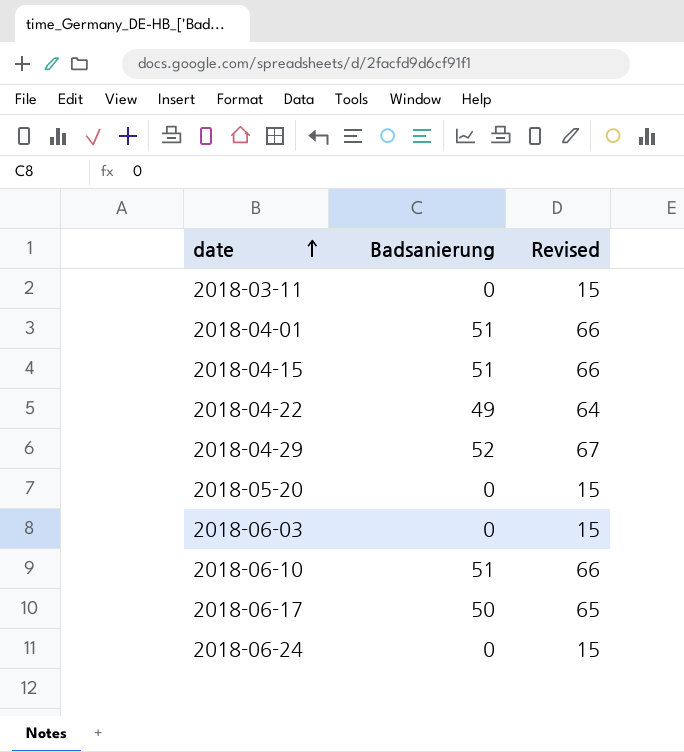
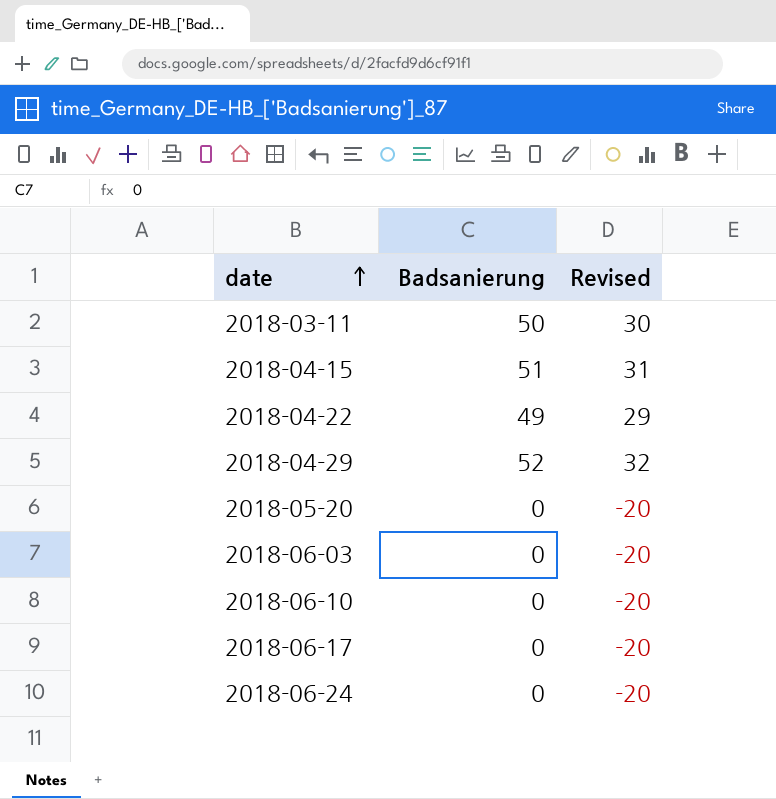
column Revised | formula: [Badsanierung] + 15 -> [Badsanierung] - 20
row 2018-04-01: 51 | 66 -> none
2018-03-11 | Badsanierung: 0 -> 50
2018-06-10 | Badsanierung: 51 -> 0
2018-06-17 | Badsanierung: 50 -> 0

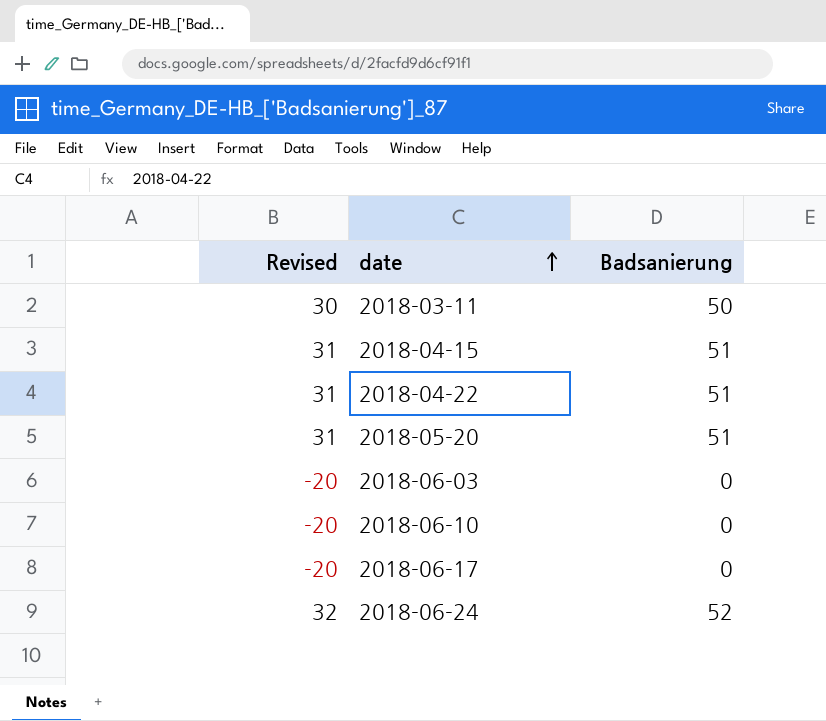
column Revised | position: 3 -> 1
row 2018-04-29: 52 | 32 -> none
2018-04-22 | Revised: 29 -> 31
2018-04-22 | Badsanierung: 49 -> 51
2018-05-20 | Revised: -20 -> 31
2018-05-20 | Badsanierung: 0 -> 51
2018-06-24 | Revised: -20 -> 32
2018-06-24 | Badsanierung: 0 -> 52

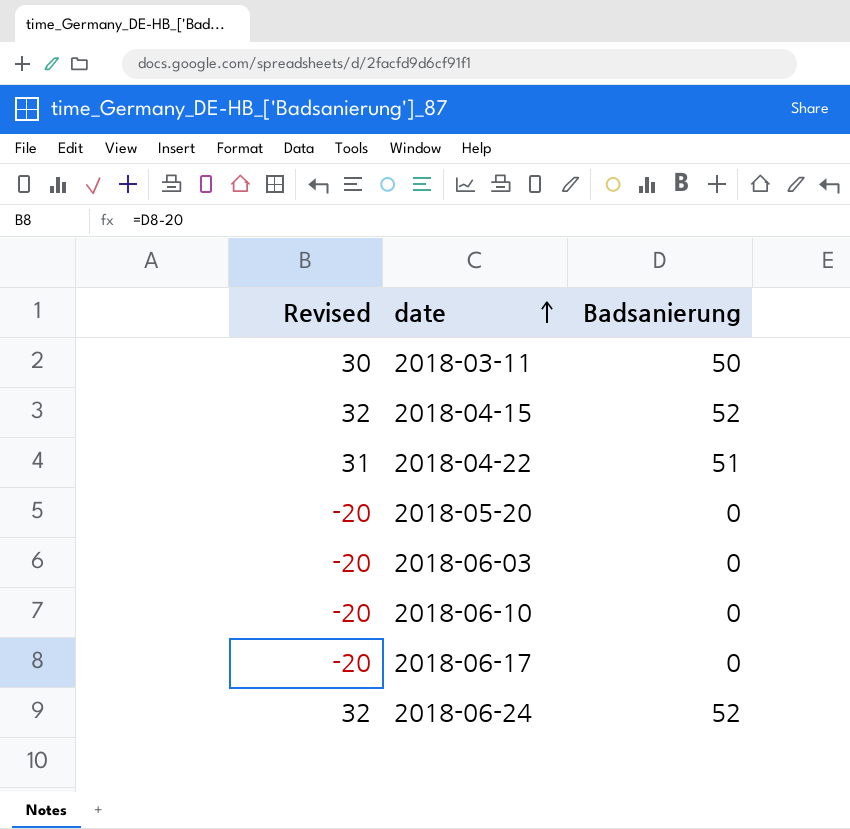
2018-04-15 | Revised: 31 -> 32
2018-04-15 | Badsanierung: 51 -> 52
2018-05-20 | Revised: 31 -> -20
2018-05-20 | Badsanierung: 51 -> 0

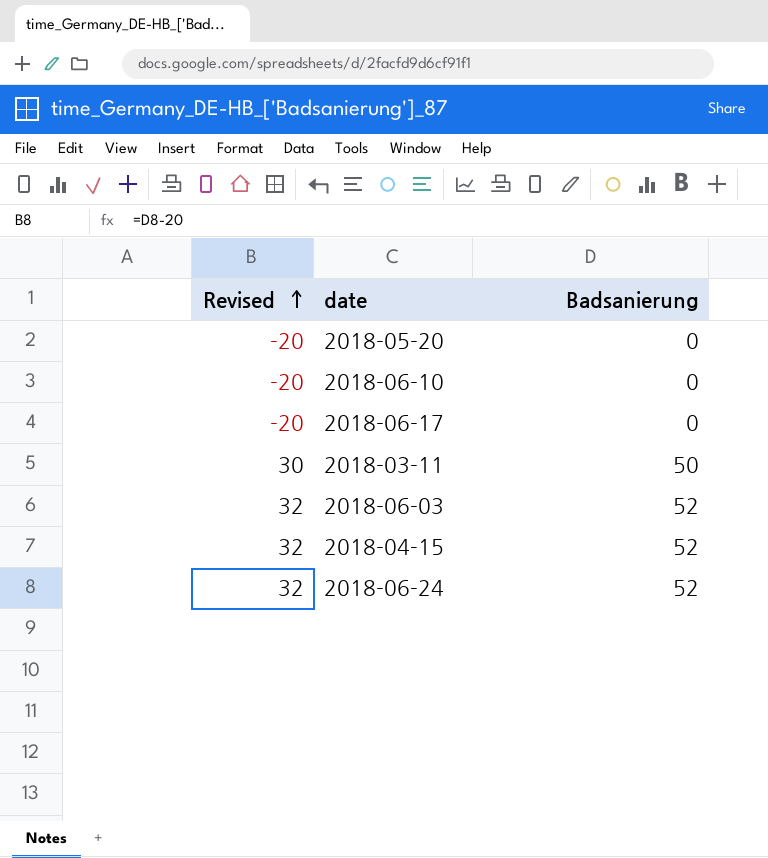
row order: date ascending -> Revised ascending
row 2018-04-22: 31 | 51 -> none
2018-06-03 | Revised: -20 -> 32
2018-06-03 | Badsanierung: 0 -> 52

